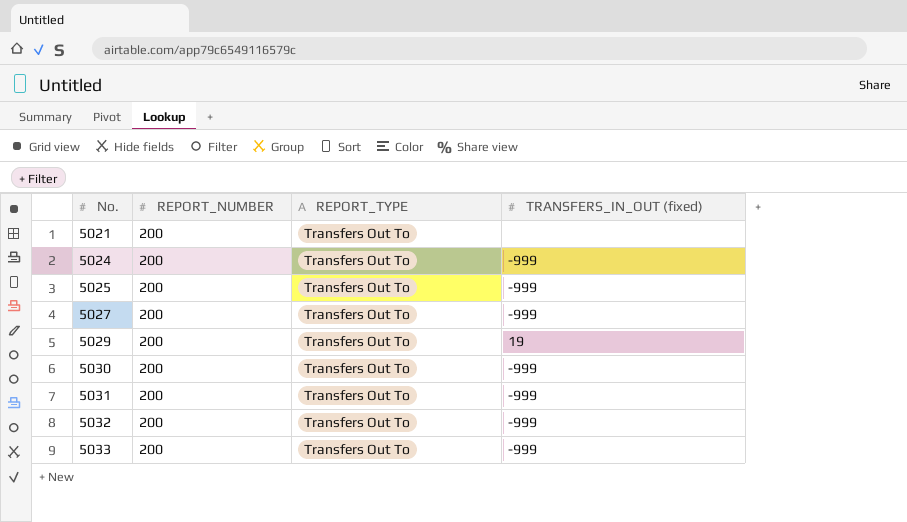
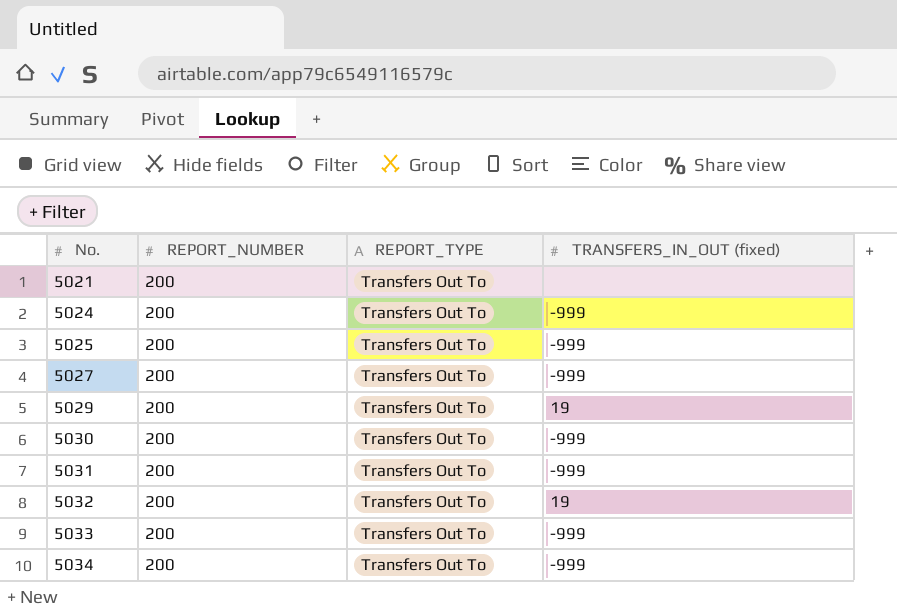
5032 | TRANSFERS_IN_OUT (fixed): -999 -> 19
row 5034: none -> 200 | Transfers Out To | -999

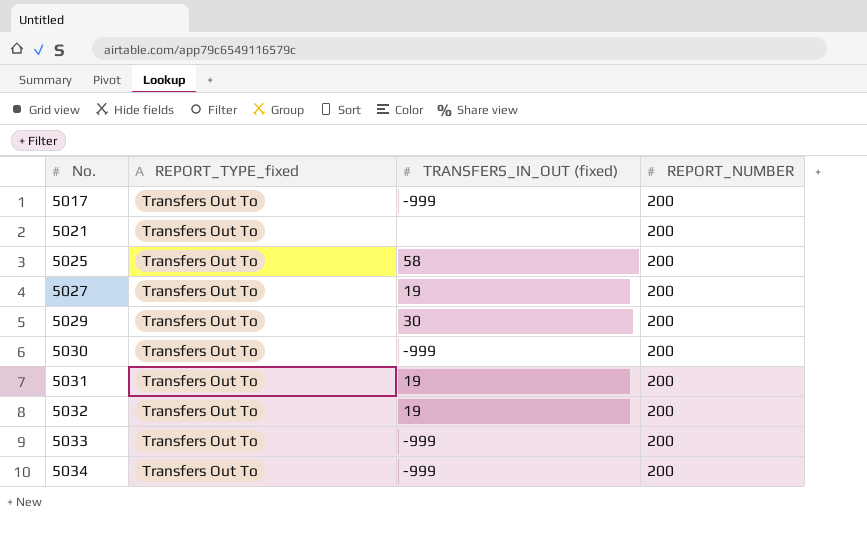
column name: REPORT_TYPE -> REPORT_TYPE_fixed
column REPORT_NUMBER | position: 2 -> 4
row 5024: 200 | Transfers Out To | -999 -> none
row 5017: none -> Transfers Out To | -999 | 200
5025 | TRANSFERS_IN_OUT (fixed): -999 -> 58
5027 | TRANSFERS_IN_OUT (fixed): -999 -> 19
5029 | TRANSFERS_IN_OUT (fixed): 19 -> 30
5031 | TRANSFERS_IN_OUT (fixed): -999 -> 19

